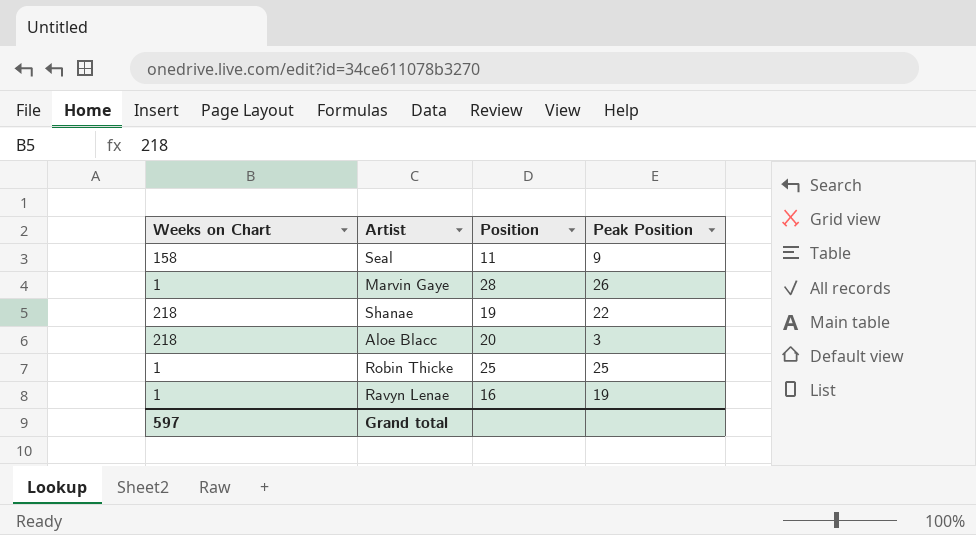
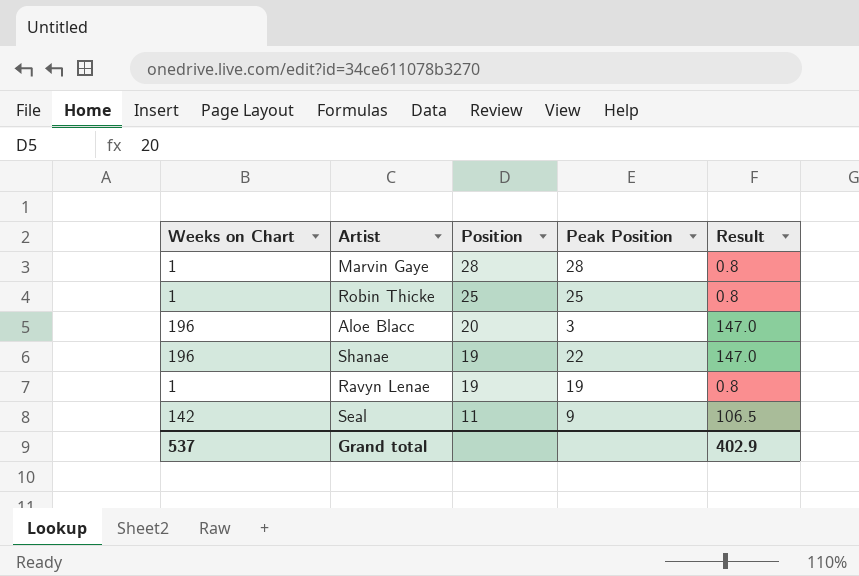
row order: none -> Position descending
column Result | formula: none -> [Weeks on Chart] * 0.75
Marvin Gaye | Peak Position: 26 -> 28
Aloe Blacc | Weeks on Chart: 218 -> 196
Shanae | Weeks on Chart: 218 -> 196
Ravyn Lenae | Position: 16 -> 19
Seal | Weeks on Chart: 158 -> 142
Grand total | Weeks on Chart: 597 -> 537

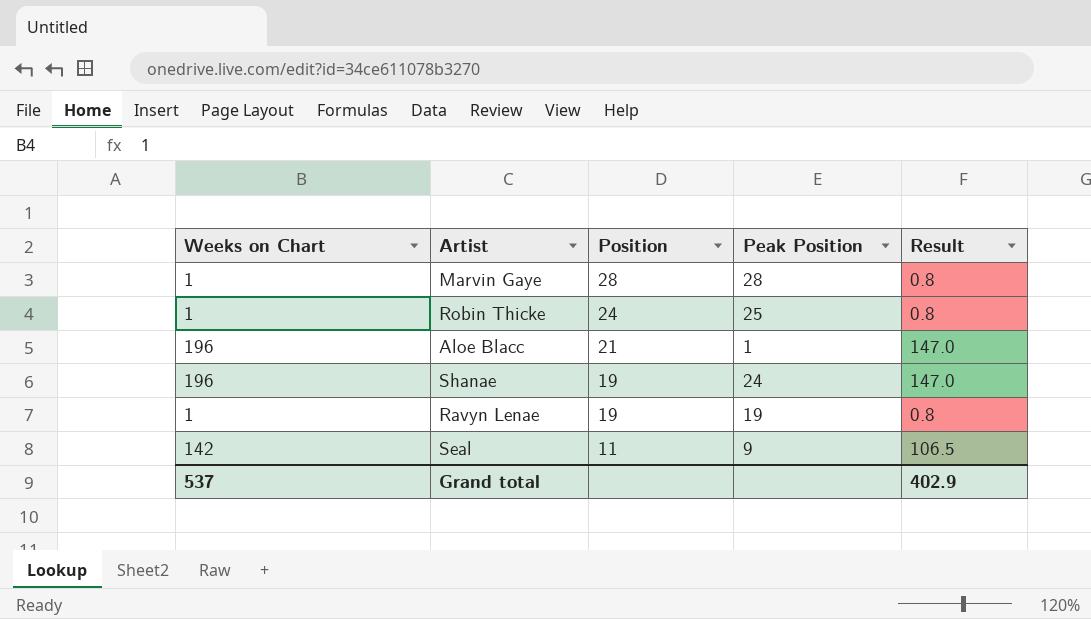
Robin Thicke | Position: 25 -> 24
Aloe Blacc | Position: 20 -> 21
Aloe Blacc | Peak Position: 3 -> 1
Shanae | Peak Position: 22 -> 24

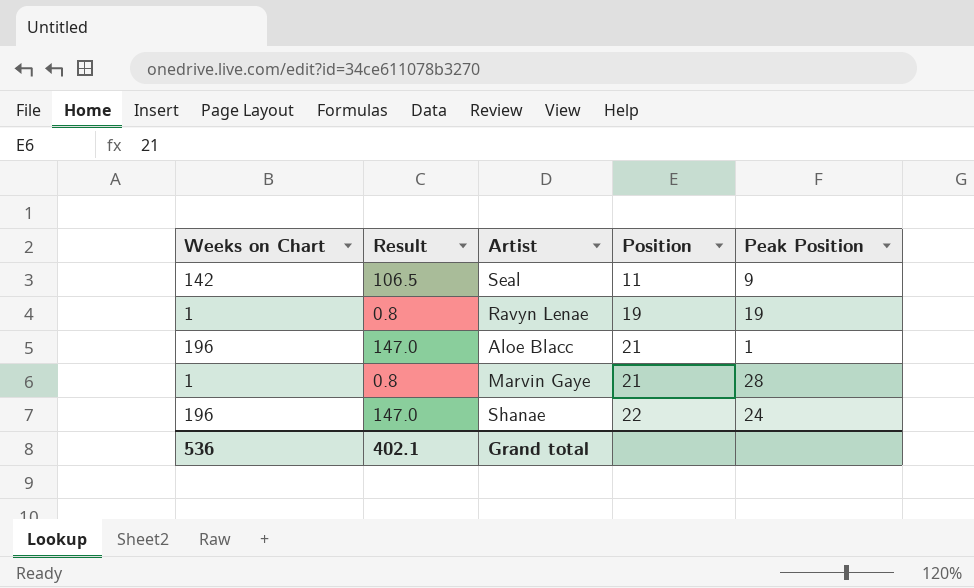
row order: Position descending -> Position ascending
column Result | position: 5 -> 2
row Robin Thicke: 1 | 24 | 25 | 0.8 -> none
Marvin Gaye | Position: 28 -> 21
Shanae | Position: 19 -> 22
Grand total | Weeks on Chart: 537 -> 536
Grand total | Result: 402.9 -> 402.1

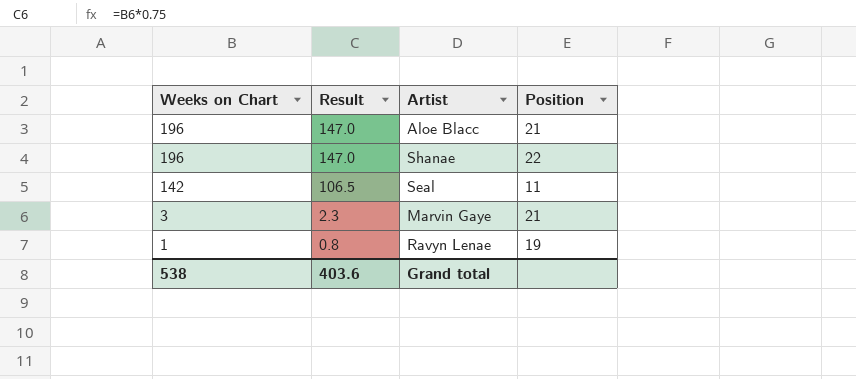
row order: Position ascending -> Weeks on Chart descending
column Peak Position | position: 5 -> none
Marvin Gaye | Weeks on Chart: 1 -> 3
Marvin Gaye | Result: 0.8 -> 2.3
Grand total | Weeks on Chart: 536 -> 538
Grand total | Result: 402.1 -> 403.6

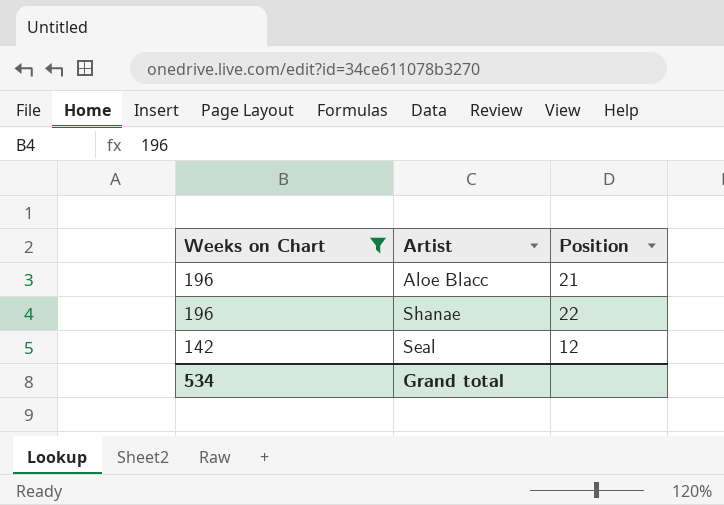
filter: none -> Weeks on Chart >= 142
column Result | formula: [Weeks on Chart] * 0.75 -> none
Seal | Position: 11 -> 12
Grand total | Weeks on Chart: 538 -> 534

